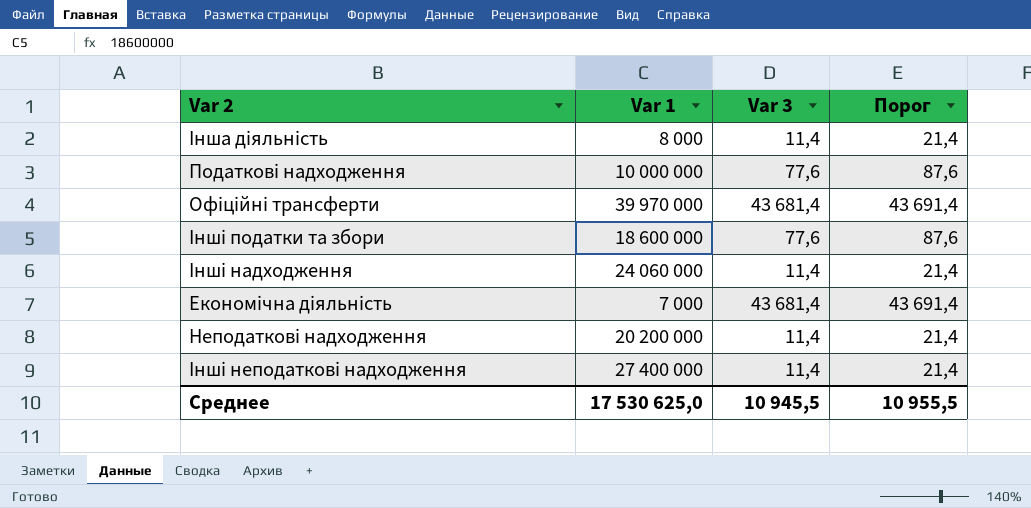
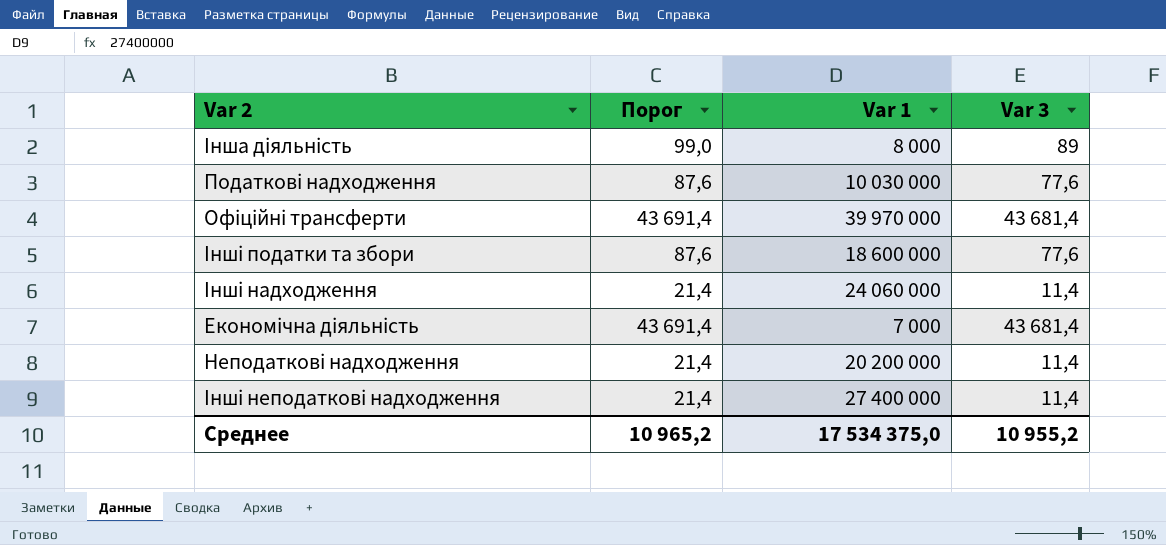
column Порог | position: 4 -> 2
Інша діяльність | Порог: 21,4 -> 99,0
Інша діяльність | Var 3: 11,4 -> 89
Податкові надходження | Var 1: 10 000 000 -> 10 030 000
Среднее | Порог: 10 955,5 -> 10 965,2
Среднее | Var 1: 17 530 625,0 -> 17 534 375,0
Среднее | Var 3: 10 945,5 -> 10 955,2

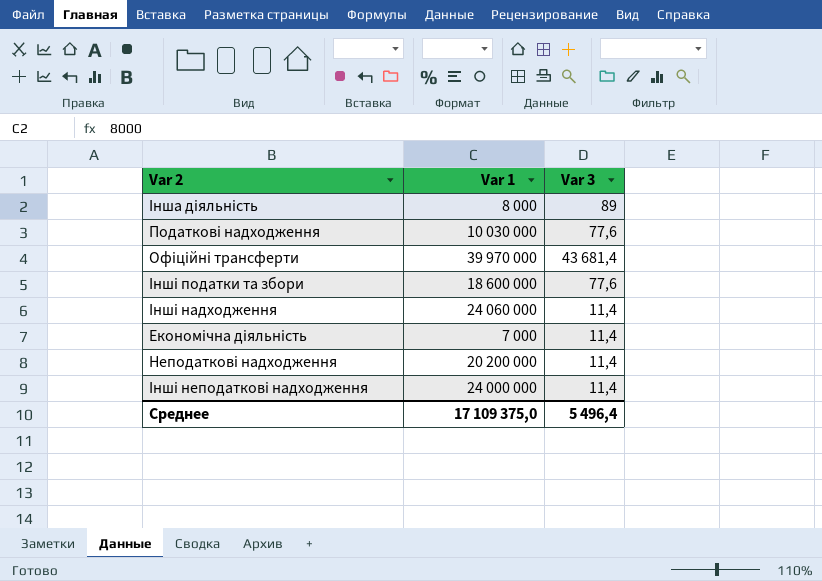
column Порог | formula: [Var 3] + 10 -> none
Економічна діяльність | Var 3: 43 681,4 -> 11,4
Інші неподаткові надходження | Var 1: 27 400 000 -> 24 000 000
Среднее | Var 1: 17 534 375,0 -> 17 109 375,0
Среднее | Var 3: 10 955,2 -> 5 496,4

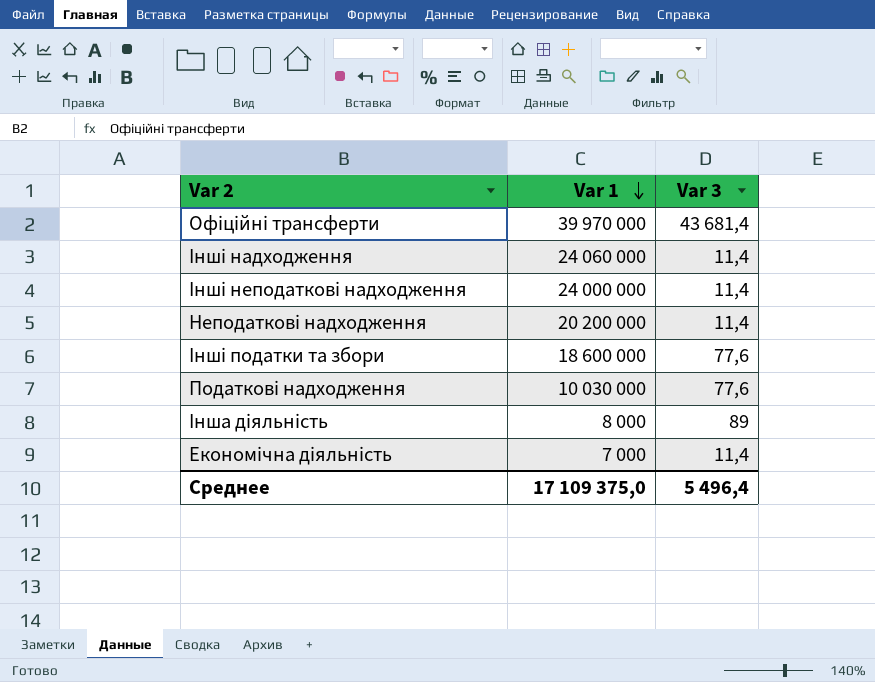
row order: none -> Var 1 descending

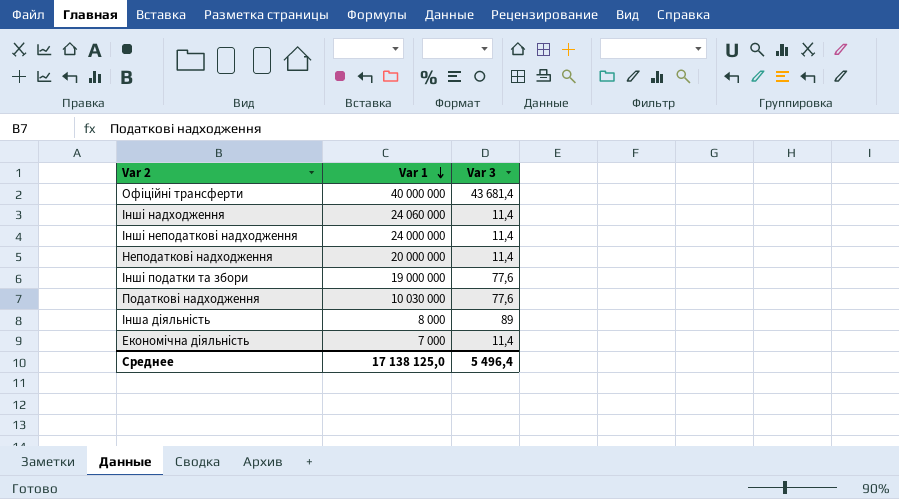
Офіційні трансферти | Var 1: 39 970 000 -> 40 000 000
Неподаткові надходження | Var 1: 20 200 000 -> 20 000 000
Інші податки та збори | Var 1: 18 600 000 -> 19 000 000
Среднее | Var 1: 17 109 375,0 -> 17 138 125,0

